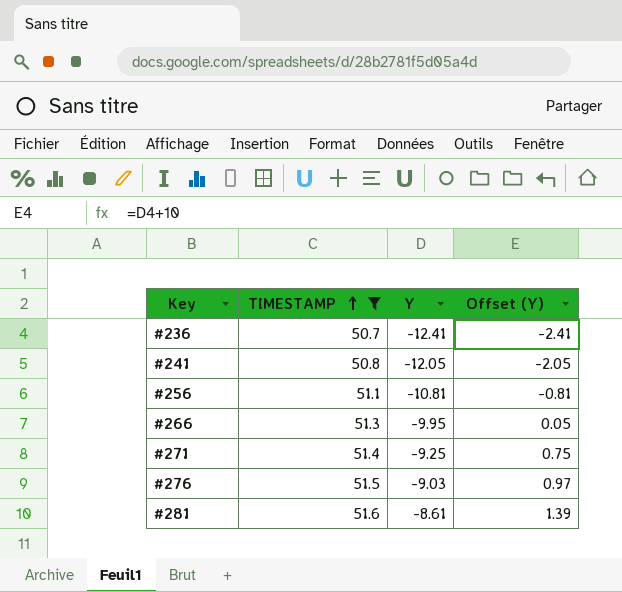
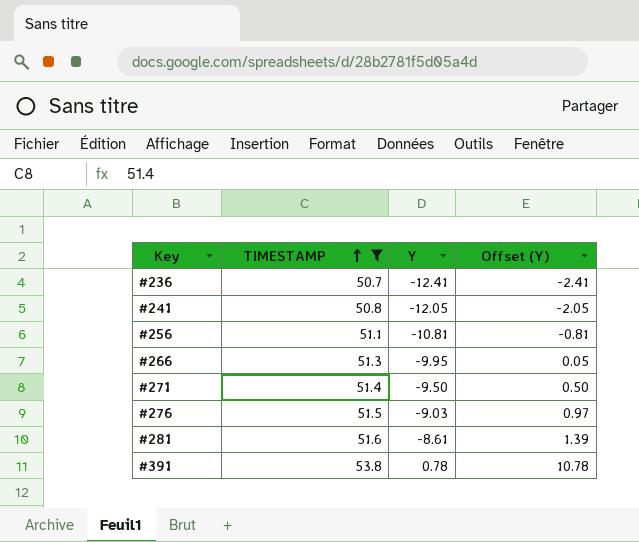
#271 | Y: -9.25 -> -9.50
#271 | Offset (Y): 0.75 -> 0.50
row #391: none -> 53.8 | 0.78 | 10.78

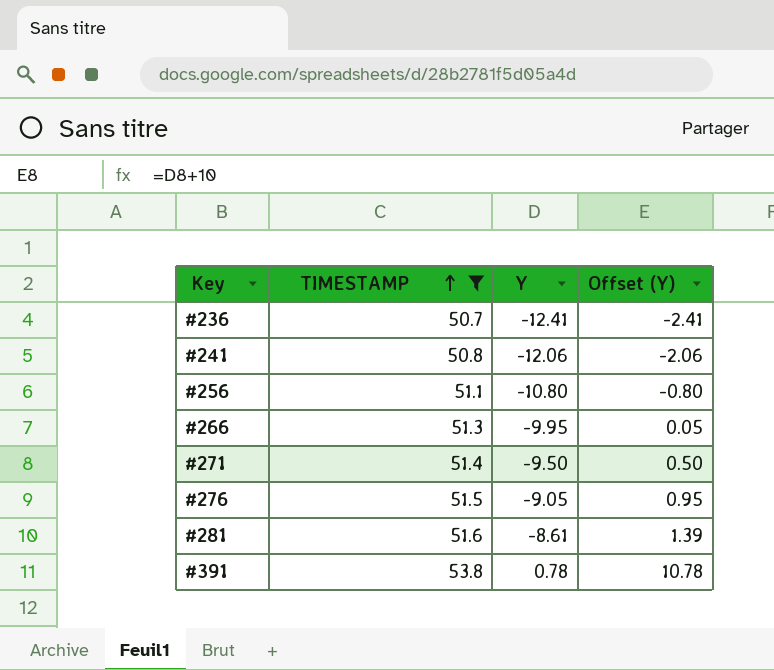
#241 | Y: -12.05 -> -12.06
#241 | Offset (Y): -2.05 -> -2.06
#256 | Y: -10.81 -> -10.80
#256 | Offset (Y): -0.81 -> -0.80
#276 | Y: -9.03 -> -9.05
#276 | Offset (Y): 0.97 -> 0.95

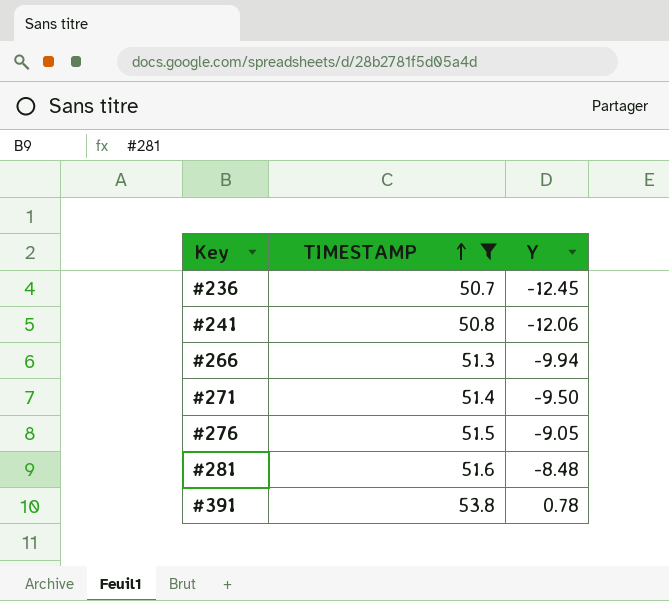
column Offset (Y) | formula: [Y] + 10 -> none
row #256: 51.1 | -10.80 | -0.80 -> none
#236 | Y: -12.41 -> -12.45
#266 | Y: -9.95 -> -9.94
#281 | Y: -8.61 -> -8.48

